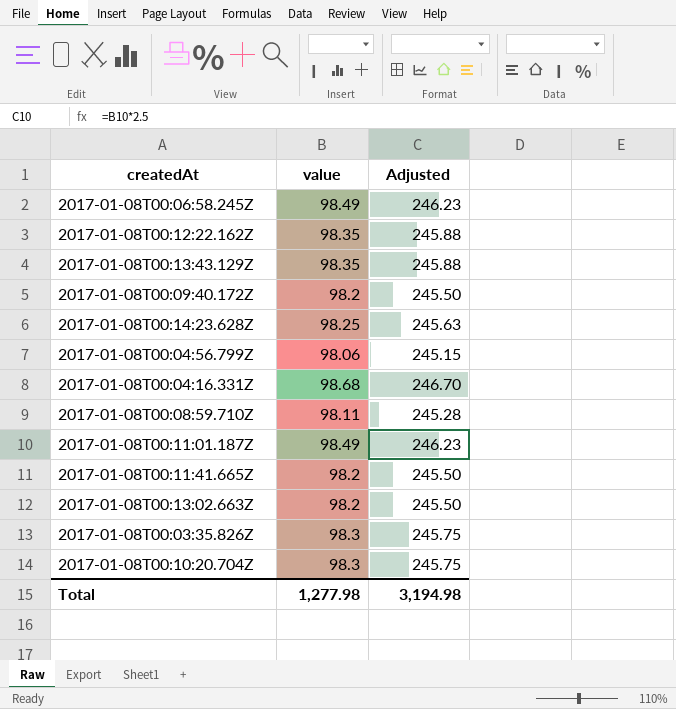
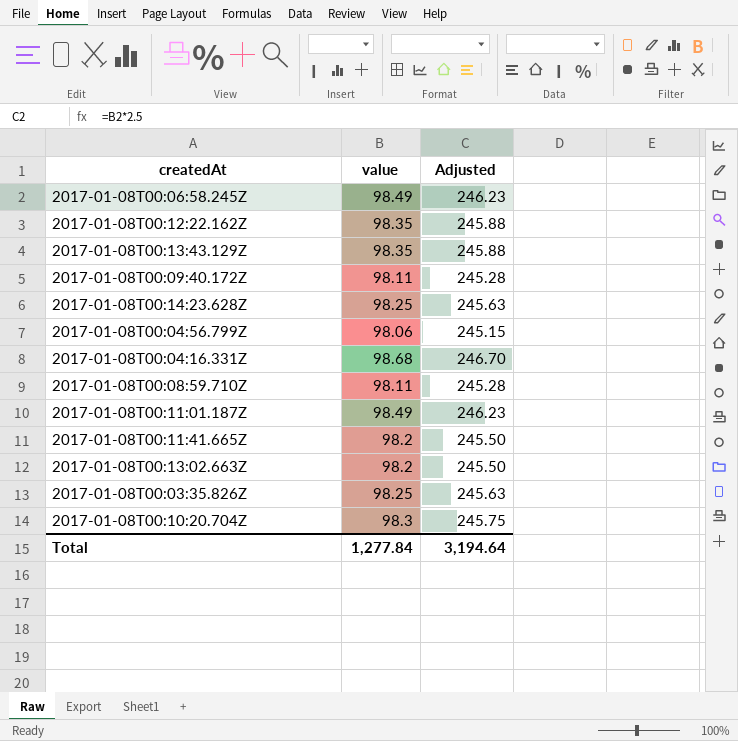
2017-01-08T00:09:40.172Z | value: 98.2 -> 98.11
2017-01-08T00:09:40.172Z | Adjusted: 245.50 -> 245.28
2017-01-08T00:03:35.826Z | value: 98.3 -> 98.25
2017-01-08T00:03:35.826Z | Adjusted: 245.75 -> 245.63
Total | value: 1,277.98 -> 1,277.84
Total | Adjusted: 3,194.98 -> 3,194.64

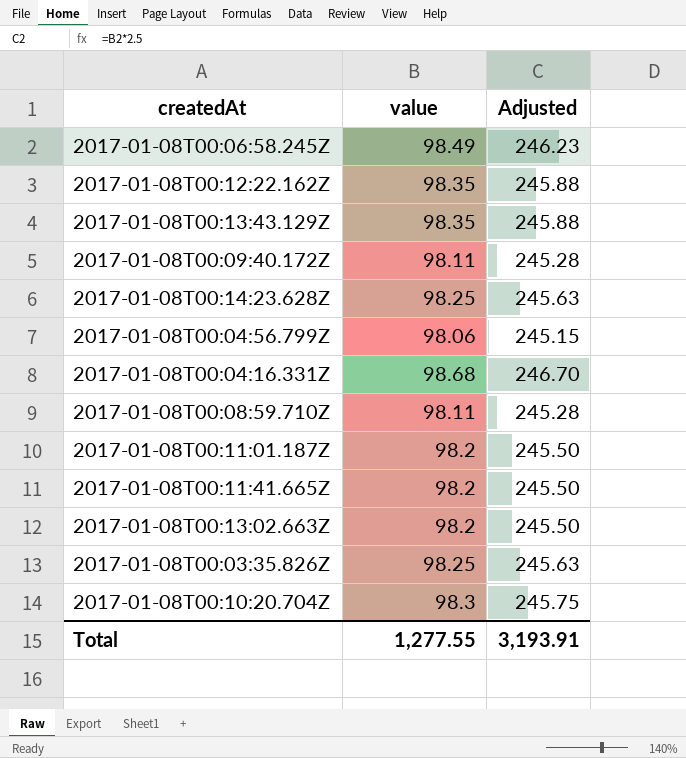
2017-01-08T00:11:01.187Z | value: 98.49 -> 98.2
2017-01-08T00:11:01.187Z | Adjusted: 246.23 -> 245.50
Total | value: 1,277.84 -> 1,277.55
Total | Adjusted: 3,194.64 -> 3,193.91

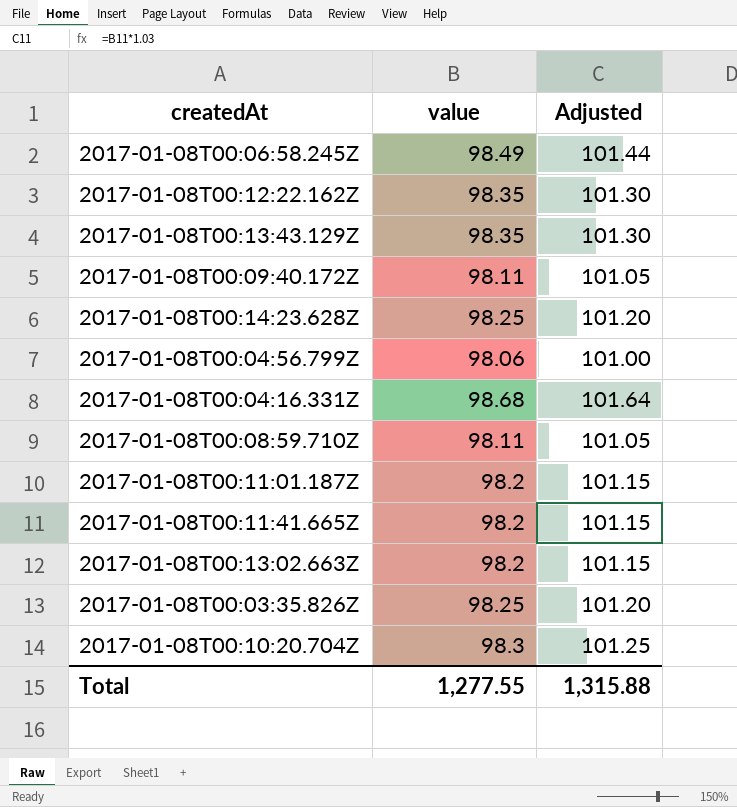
column Adjusted | formula: [value] * 2.5 -> [value] * 1.03
Total | Adjusted: 3,193.91 -> 1,315.88

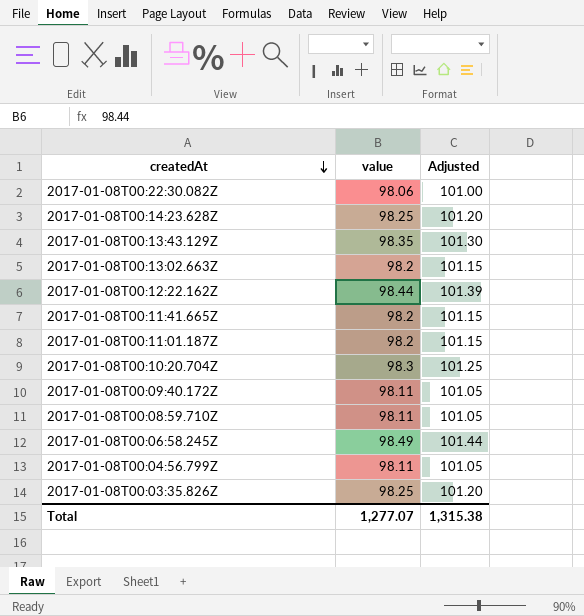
row order: none -> createdAt descending
row 2017-01-08T00:04:16.331Z: 98.68 | 101.64 -> none
row 2017-01-08T00:22:30.082Z: none -> 98.06 | 101.00
2017-01-08T00:12:22.162Z | value: 98.35 -> 98.44
2017-01-08T00:12:22.162Z | Adjusted: 101.30 -> 101.39
2017-01-08T00:04:56.799Z | value: 98.06 -> 98.11
2017-01-08T00:04:56.799Z | Adjusted: 101.00 -> 101.05
Total | value: 1,277.55 -> 1,277.07
Total | Adjusted: 1,315.88 -> 1,315.38

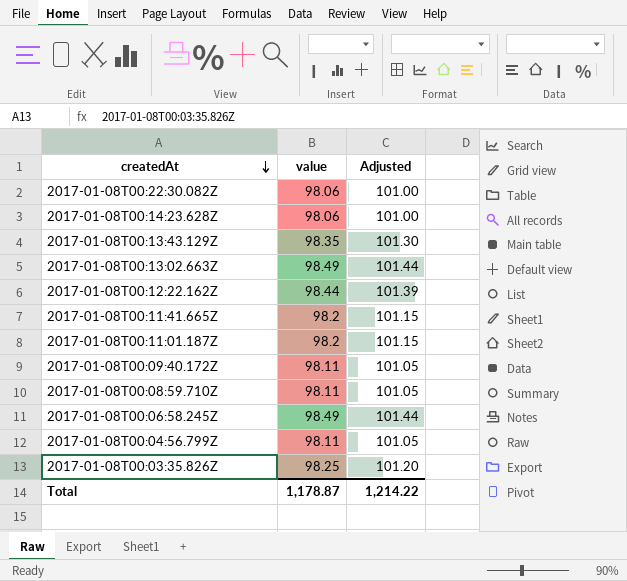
row 2017-01-08T00:10:20.704Z: 98.3 | 101.25 -> none
2017-01-08T00:14:23.628Z | value: 98.25 -> 98.06
2017-01-08T00:14:23.628Z | Adjusted: 101.20 -> 101.00
2017-01-08T00:13:02.663Z | value: 98.2 -> 98.49
2017-01-08T00:13:02.663Z | Adjusted: 101.15 -> 101.44
Total | value: 1,277.07 -> 1,178.87
Total | Adjusted: 1,315.38 -> 1,214.22

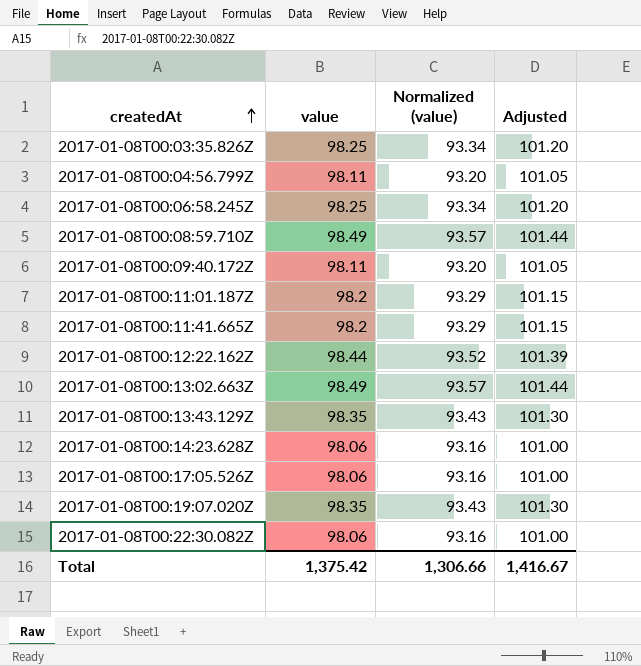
row order: createdAt descending -> createdAt ascending
column Normalized (value) | formula: none -> [value] * 0.95
2017-01-08T00:06:58.245Z | value: 98.49 -> 98.25
2017-01-08T00:06:58.245Z | Adjusted: 101.44 -> 101.20
2017-01-08T00:08:59.710Z | value: 98.11 -> 98.49
2017-01-08T00:08:59.710Z | Adjusted: 101.05 -> 101.44
row 2017-01-08T00:17:05.526Z: none -> 98.06 | 93.16 | 101.00
row 2017-01-08T00:19:07.020Z: none -> 98.35 | 93.43 | 101.30
Total | value: 1,178.87 -> 1,375.42
Total | Adjusted: 1,214.22 -> 1,416.67

